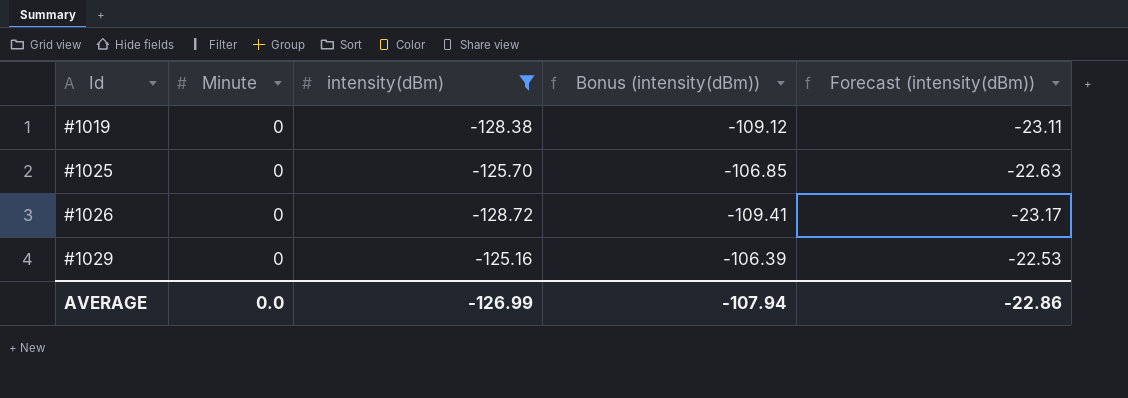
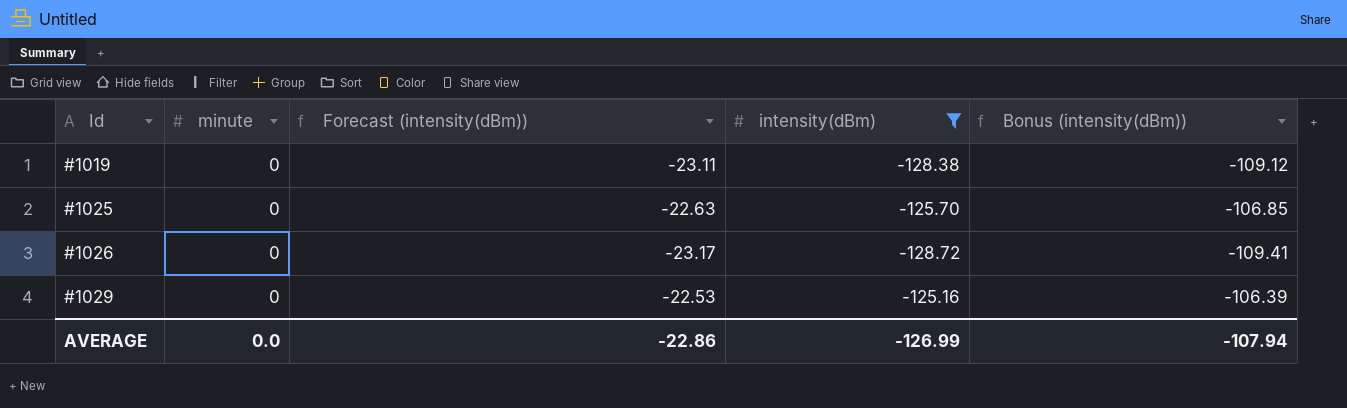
column name: Minute -> minute
column Forecast (intensity(dBm)) | position: 5 -> 3

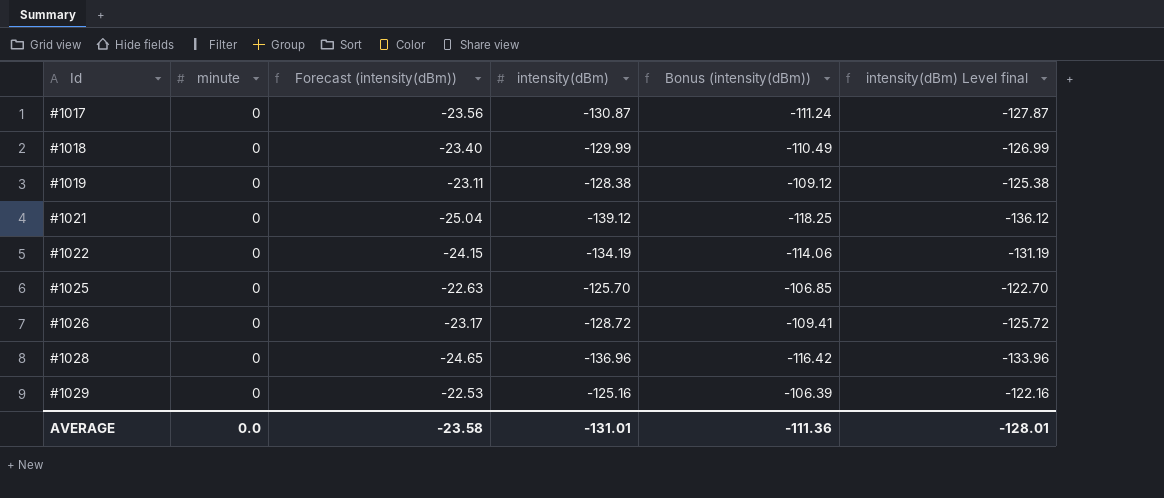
filter: intensity(dBm) >= -128.72 -> none
column intensity(dBm) Level final | formula: none -> [intensity(dBm)] + 3
AVERAGE | Forecast (intensity(dBm)): -22.86 -> -23.58
AVERAGE | intensity(dBm): -126.99 -> -131.01
AVERAGE | Bonus (intensity(dBm)): -107.94 -> -111.36

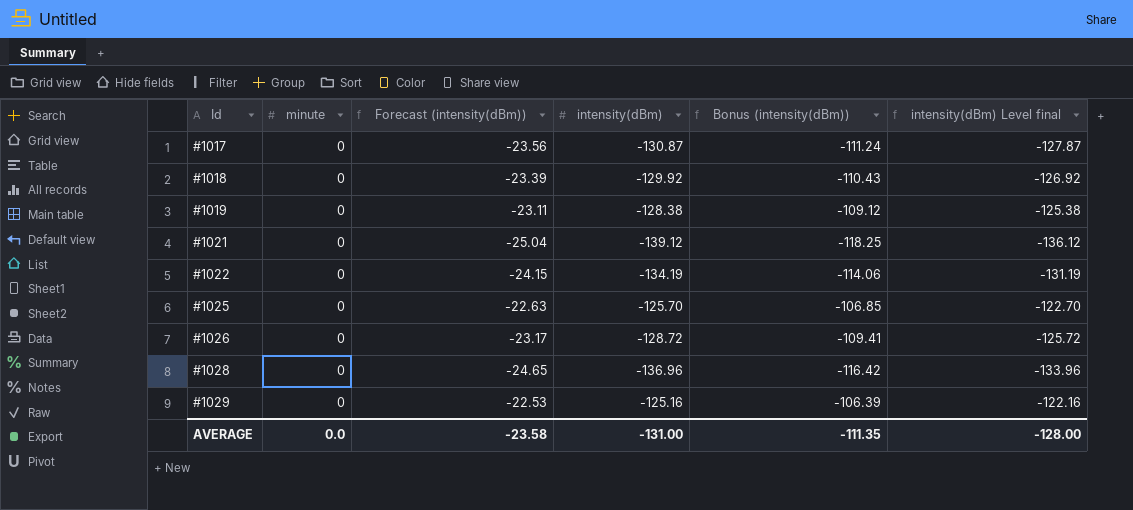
#1018 | Forecast (intensity(dBm)): -23.40 -> -23.39
#1018 | intensity(dBm): -129.99 -> -129.92
#1018 | Bonus (intensity(dBm)): -110.49 -> -110.43
#1018 | intensity(dBm) Level final: -126.99 -> -126.92
AVERAGE | intensity(dBm): -131.01 -> -131.00
AVERAGE | Bonus (intensity(dBm)): -111.36 -> -111.35
AVERAGE | intensity(dBm) Level final: -128.01 -> -128.00

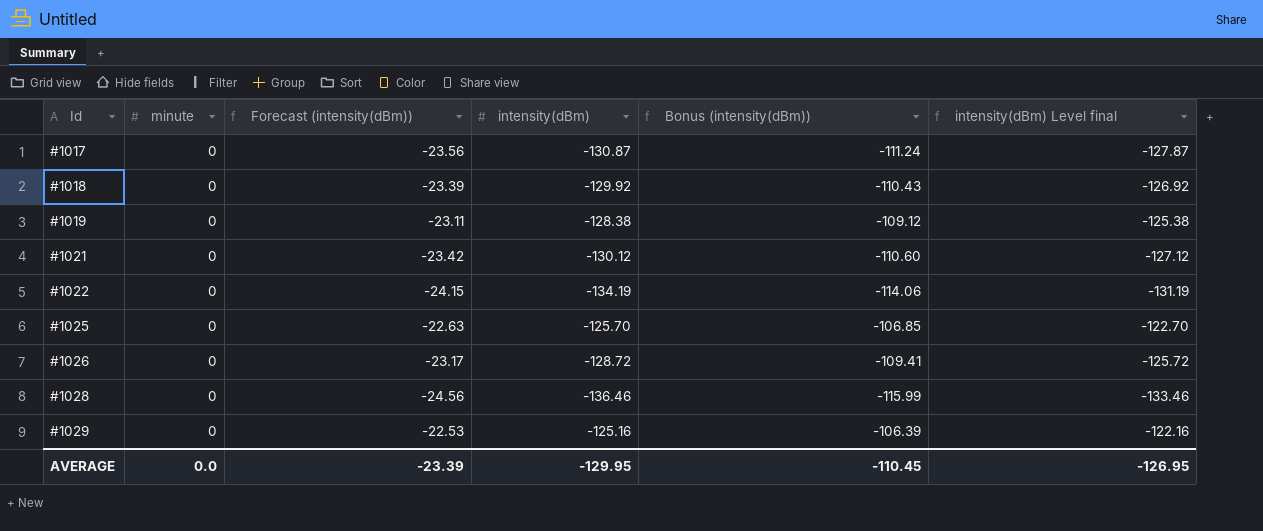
#1021 | Forecast (intensity(dBm)): -25.04 -> -23.42
#1021 | intensity(dBm): -139.12 -> -130.12
#1021 | Bonus (intensity(dBm)): -118.25 -> -110.60
#1021 | intensity(dBm) Level final: -136.12 -> -127.12
#1028 | Forecast (intensity(dBm)): -24.65 -> -24.56
#1028 | intensity(dBm): -136.96 -> -136.46
#1028 | Bonus (intensity(dBm)): -116.42 -> -115.99
#1028 | intensity(dBm) Level final: -133.96 -> -133.46
AVERAGE | Forecast (intensity(dBm)): -23.58 -> -23.39
AVERAGE | intensity(dBm): -131.00 -> -129.95
AVERAGE | Bonus (intensity(dBm)): -111.35 -> -110.45
AVERAGE | intensity(dBm) Level final: -128.00 -> -126.95

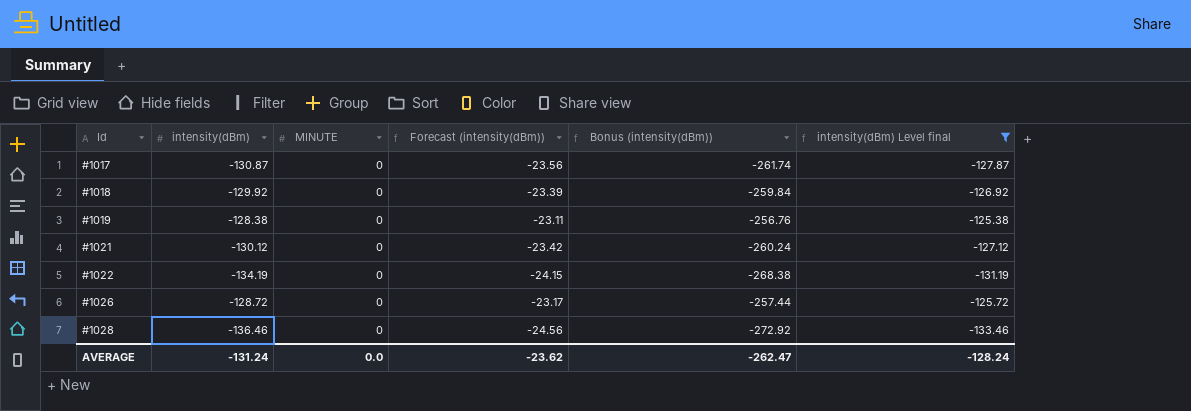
filter: none -> intensity(dBm) Level final <= -125.38
column intensity(dBm) | position: 4 -> 2
column name: minute -> MINUTE
column Bonus (intensity(dBm)) | formula: [intensity(dBm)] * 0.85 -> [intensity(dBm)] * 2
AVERAGE | intensity(dBm): -129.95 -> -131.24
AVERAGE | Forecast (intensity(dBm)): -23.39 -> -23.62
AVERAGE | Bonus (intensity(dBm)): -110.45 -> -262.47
AVERAGE | intensity(dBm) Level final: -126.95 -> -128.24

